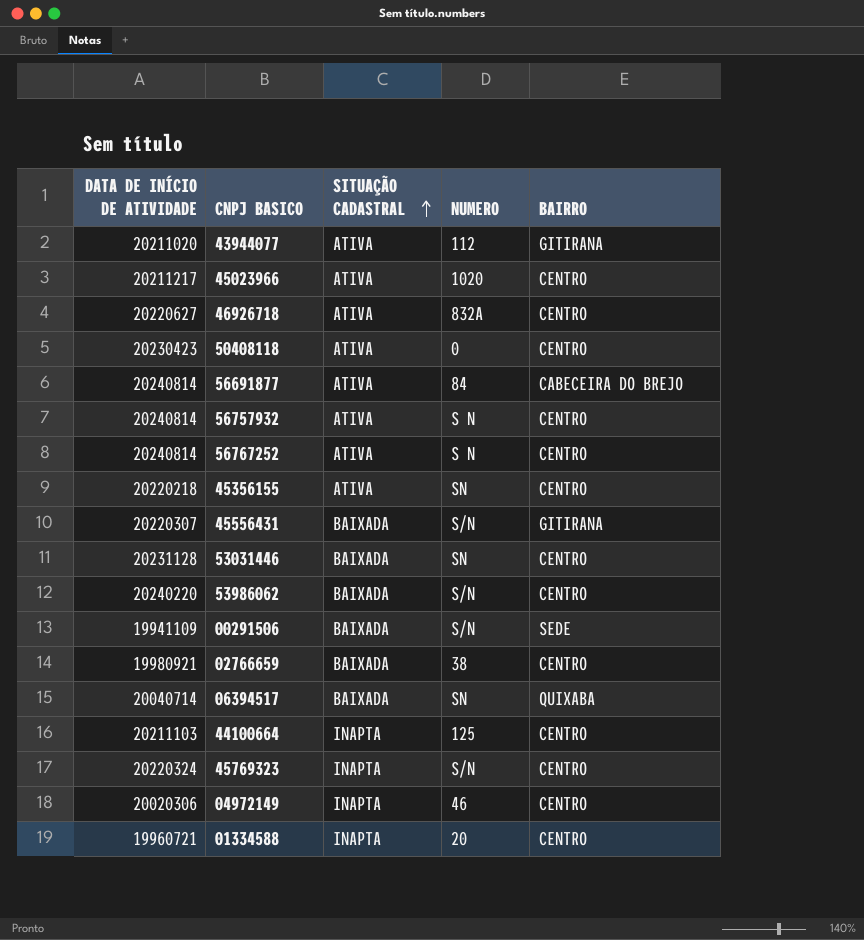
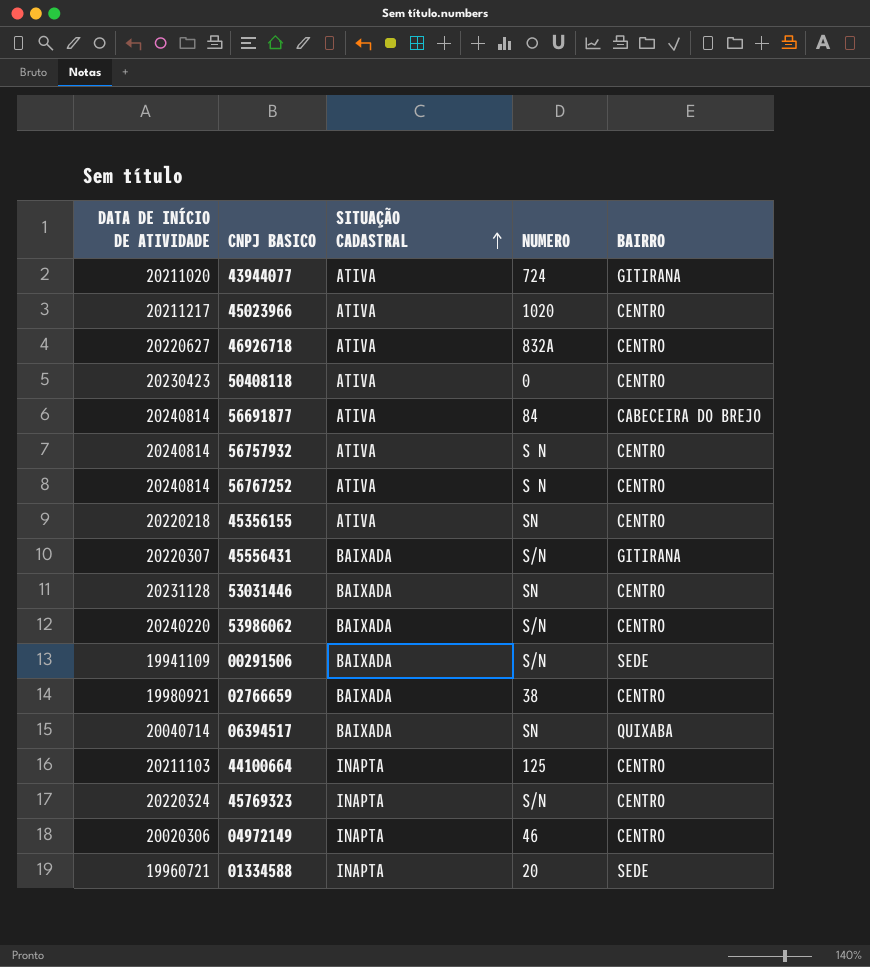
43944077 | NUMERO: 112 -> 724
01334588 | BAIRRO: CENTRO -> SEDE

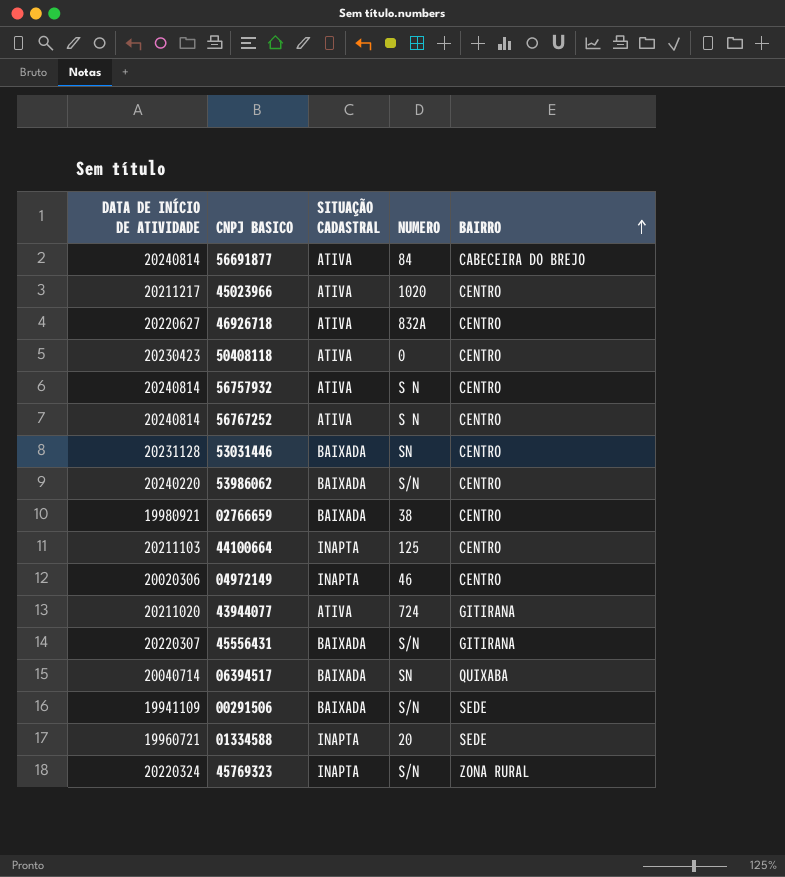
row order: SITUAÇÃO CADASTRAL ascending -> BAIRRO ascending
row 45356155: 20220218 | ATIVA | SN | CENTRO -> none
45769323 | BAIRRO: CENTRO -> ZONA RURAL

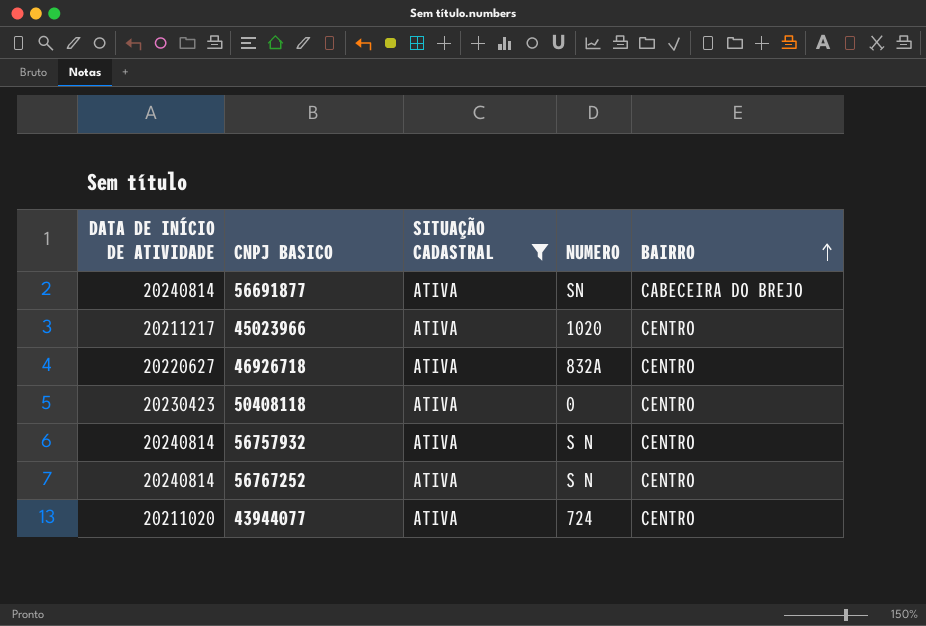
filter: none -> SITUAÇÃO CADASTRAL = ATIVA
56691877 | NUMERO: 84 -> SN
43944077 | BAIRRO: GITIRANA -> CENTRO

